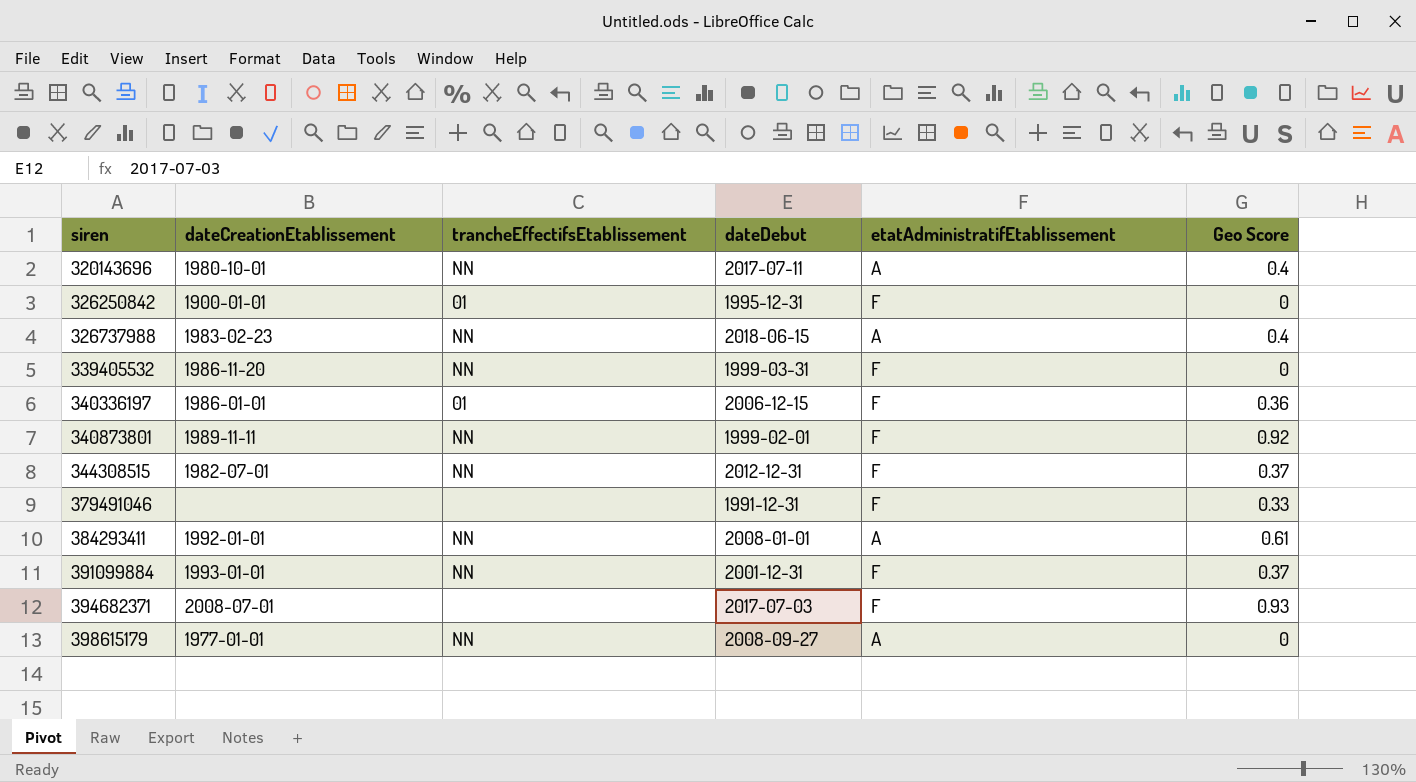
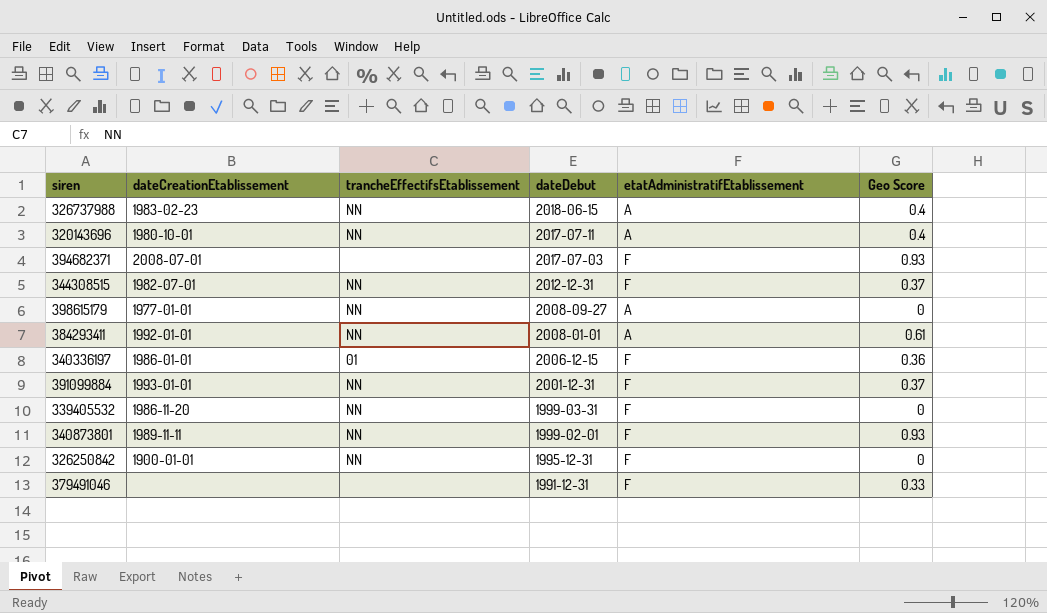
row order: siren ascending -> dateDebut descending
340873801 | Geo Score: 0.92 -> 0.93
326250842 | trancheEffectifsEtablissement: 01 -> NN

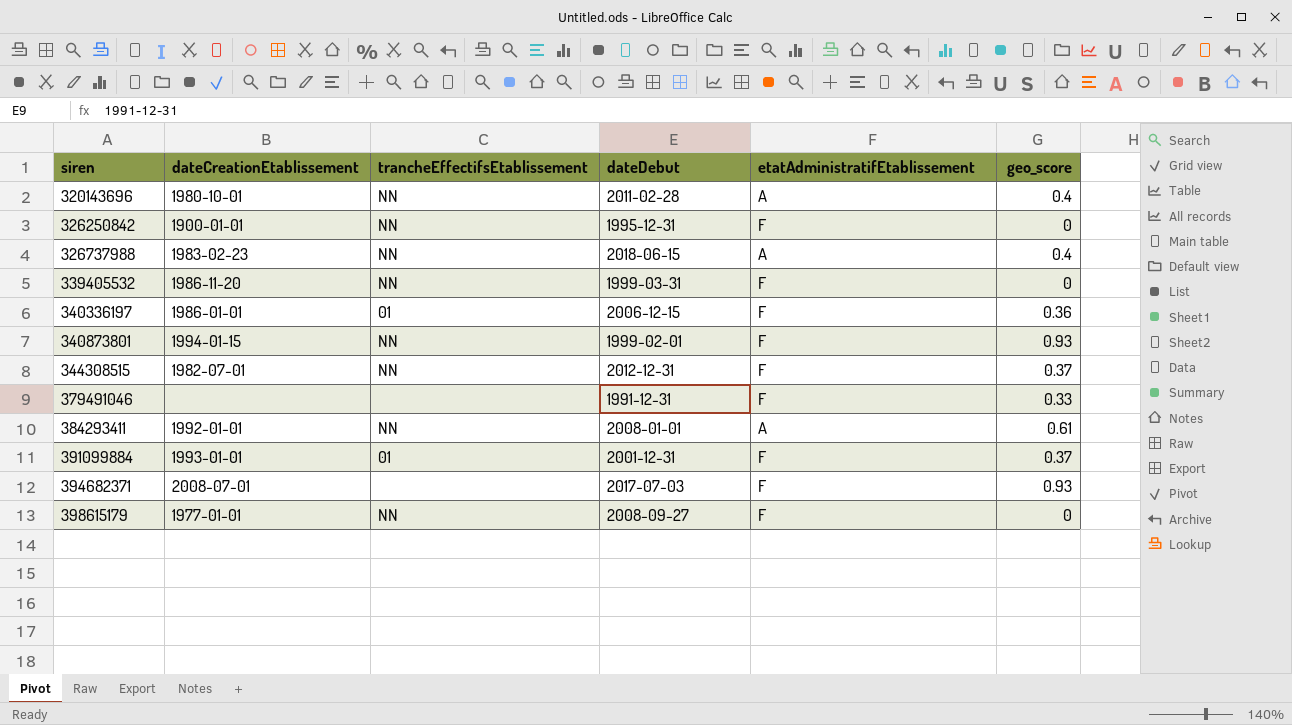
row order: dateDebut descending -> siren ascending
column name: Geo Score -> geo_score
320143696 | dateDebut: 2017-07-11 -> 2011-02-28
340873801 | dateCreationEtablissement: 1989-11-11 -> 1994-01-15
391099884 | trancheEffectifsEtablissement: NN -> 01
398615179 | etatAdministratifEtablissement: A -> F

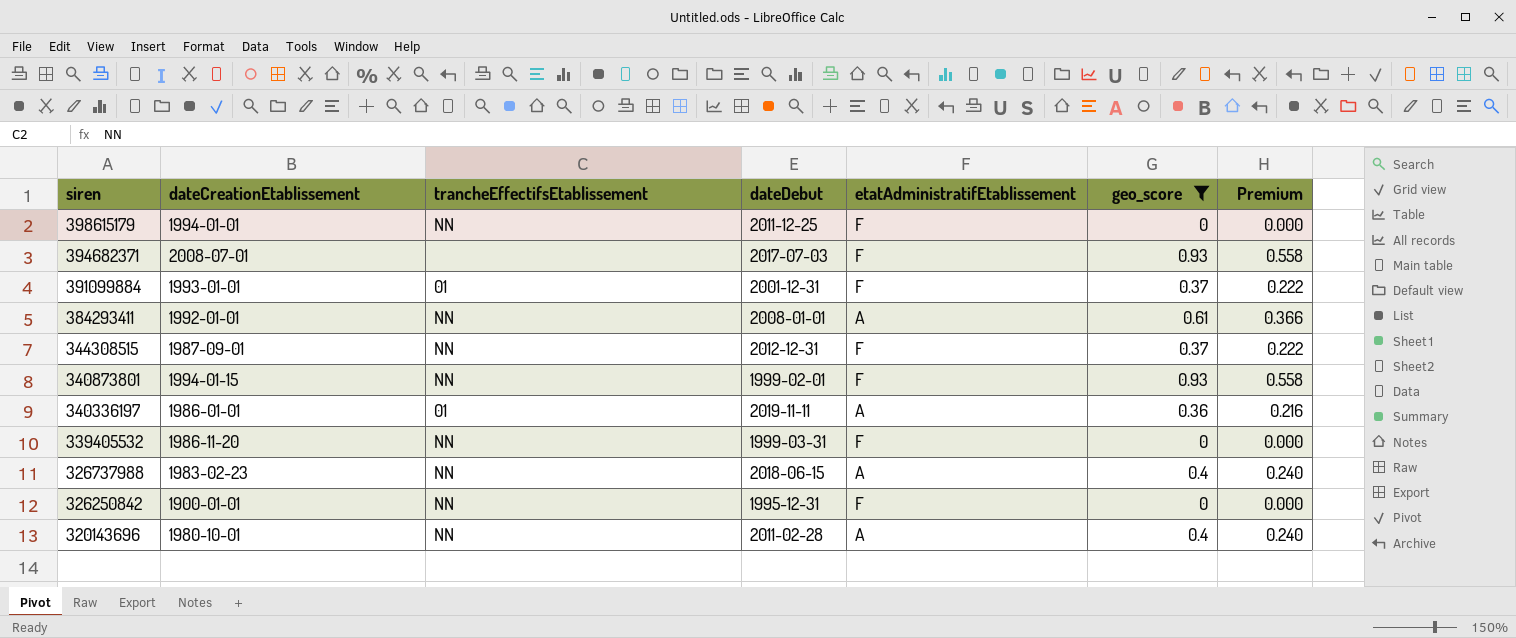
filter: none -> geo_score != 0.33
row order: siren ascending -> siren descending
column Premium | formula: none -> [geo_score] * 0.6
398615179 | dateCreationEtablissement: 1977-01-01 -> 1994-01-01
398615179 | dateDebut: 2008-09-27 -> 2011-12-25
344308515 | dateCreationEtablissement: 1982-07-01 -> 1987-09-01
340336197 | dateDebut: 2006-12-15 -> 2019-11-11
340336197 | etatAdministratifEtablissement: F -> A

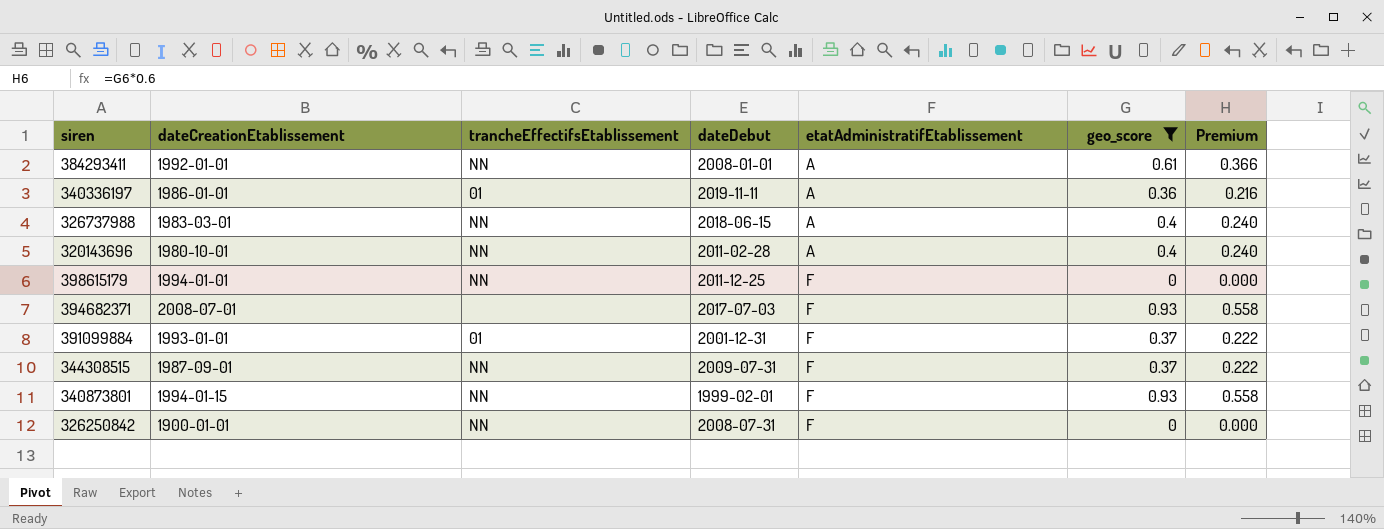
row order: siren descending -> etatAdministratifEtablissement ascending
row 339405532: 1986-11-20 | NN | 1999-03-31 | F | 0 | 0.000 -> none
326737988 | dateCreationEtablissement: 1983-02-23 -> 1983-03-01
344308515 | dateDebut: 2012-12-31 -> 2009-07-31
326250842 | dateDebut: 1995-12-31 -> 2008-07-31

